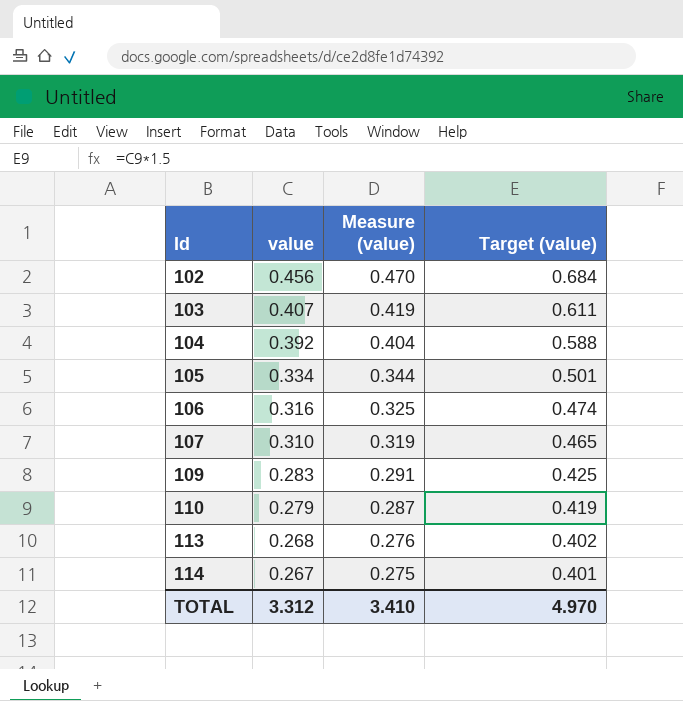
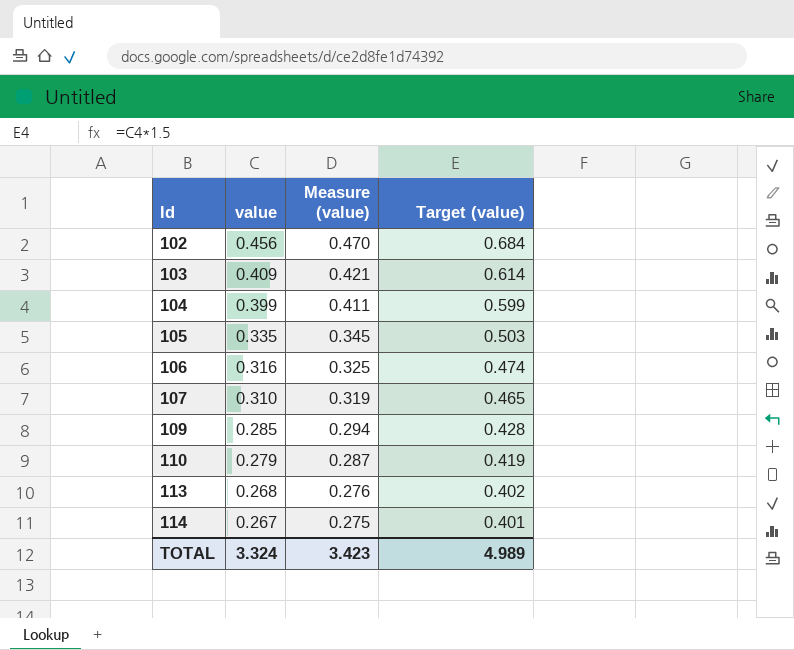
103 | value: 0.407 -> 0.409
103 | Measure (value): 0.419 -> 0.421
103 | Target (value): 0.611 -> 0.614
104 | value: 0.392 -> 0.399
104 | Measure (value): 0.404 -> 0.411
104 | Target (value): 0.588 -> 0.599
105 | value: 0.334 -> 0.335
105 | Measure (value): 0.344 -> 0.345
105 | Target (value): 0.501 -> 0.503
109 | value: 0.283 -> 0.285
109 | Measure (value): 0.291 -> 0.294
109 | Target (value): 0.425 -> 0.428
TOTAL | value: 3.312 -> 3.324
TOTAL | Measure (value): 3.410 -> 3.423
TOTAL | Target (value): 4.970 -> 4.989

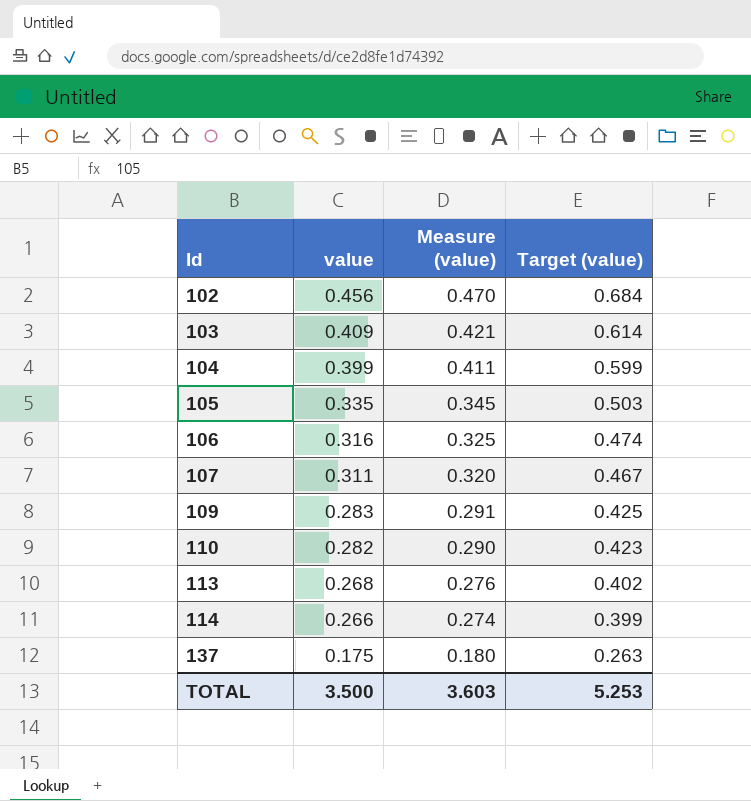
107 | value: 0.310 -> 0.311
107 | Measure (value): 0.319 -> 0.320
107 | Target (value): 0.465 -> 0.467
109 | value: 0.285 -> 0.283
109 | Measure (value): 0.294 -> 0.291
109 | Target (value): 0.428 -> 0.425
110 | value: 0.279 -> 0.282
110 | Measure (value): 0.287 -> 0.290
110 | Target (value): 0.419 -> 0.423
114 | value: 0.267 -> 0.266
114 | Measure (value): 0.275 -> 0.274
114 | Target (value): 0.401 -> 0.399
row 137: none -> 0.175 | 0.180 | 0.263
TOTAL | value: 3.324 -> 3.500
TOTAL | Measure (value): 3.423 -> 3.603
TOTAL | Target (value): 4.989 -> 5.253

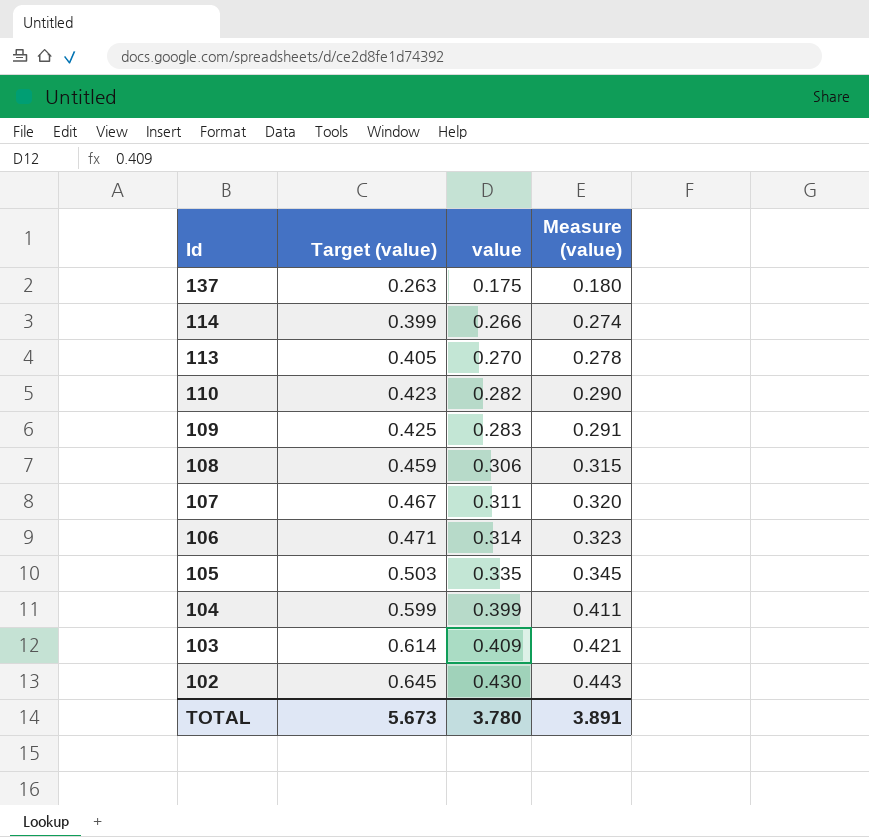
row order: Id ascending -> Id descending
column Target (value) | position: 4 -> 2
113 | Target (value): 0.402 -> 0.405
113 | value: 0.268 -> 0.270
113 | Measure (value): 0.276 -> 0.278
row 108: none -> 0.459 | 0.306 | 0.315
106 | Target (value): 0.474 -> 0.471
106 | value: 0.316 -> 0.314
106 | Measure (value): 0.325 -> 0.323
102 | Target (value): 0.684 -> 0.645
102 | value: 0.456 -> 0.430
102 | Measure (value): 0.470 -> 0.443
TOTAL | Target (value): 5.253 -> 5.673
TOTAL | value: 3.500 -> 3.780
TOTAL | Measure (value): 3.603 -> 3.891

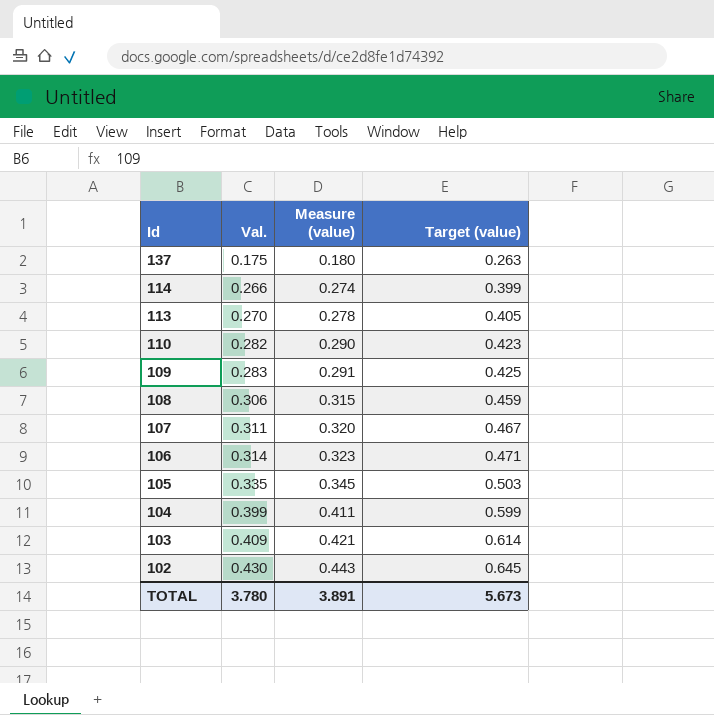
column name: value -> Val.
column Target (value) | position: 2 -> 4

